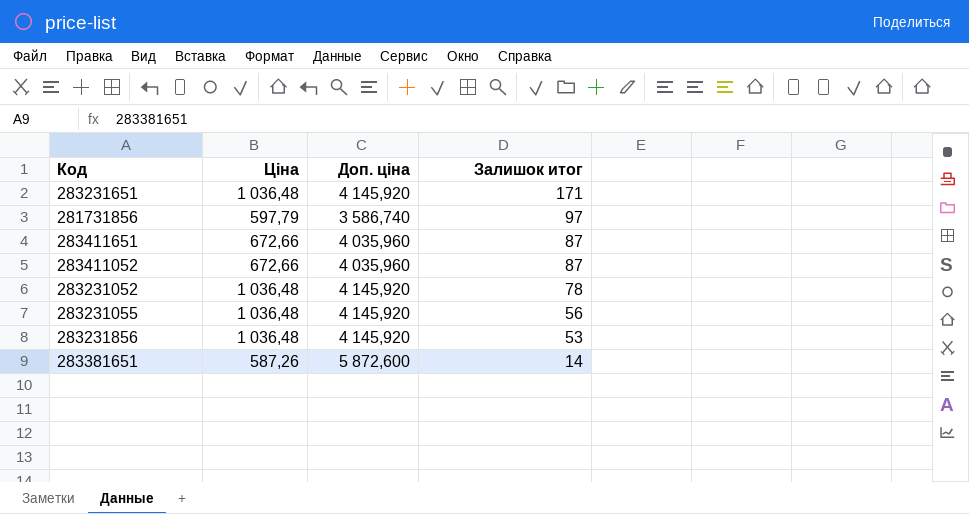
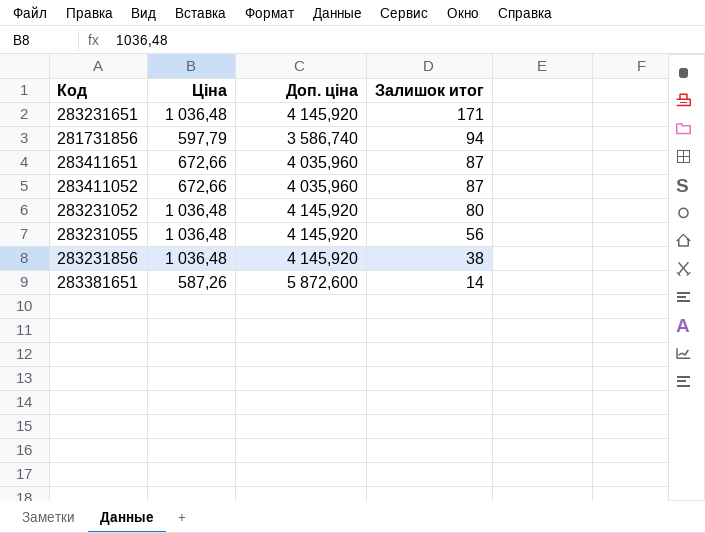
281731856 | Залишок итог: 97 -> 94
283231052 | Залишок итог: 78 -> 80
283231856 | Залишок итог: 53 -> 38

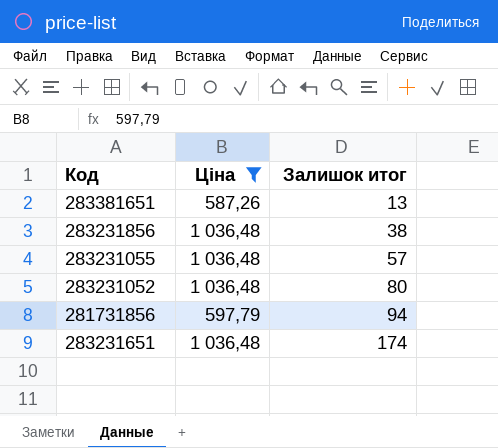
filter: none -> Ціна != 672,66
row order: Залишок итог descending -> Залишок итог ascending
column Доп. ціна | position: 3 -> none
283381651 | Залишок итог: 14 -> 13
283231055 | Залишок итог: 56 -> 57
283231651 | Залишок итог: 171 -> 174

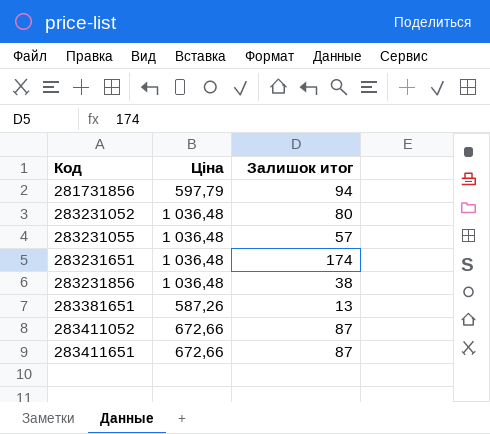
filter: Ціна != 672,66 -> none
row order: Залишок итог ascending -> Код ascending

